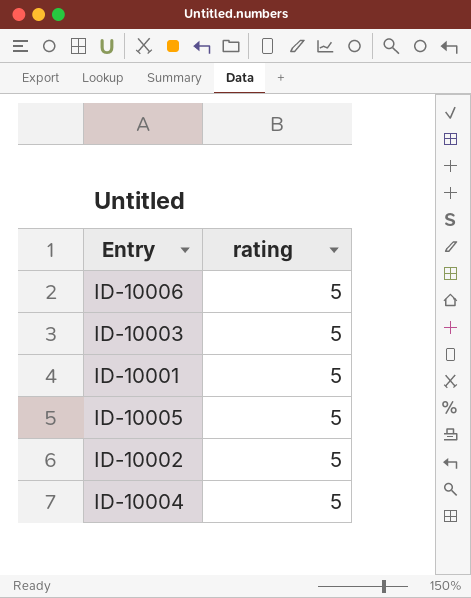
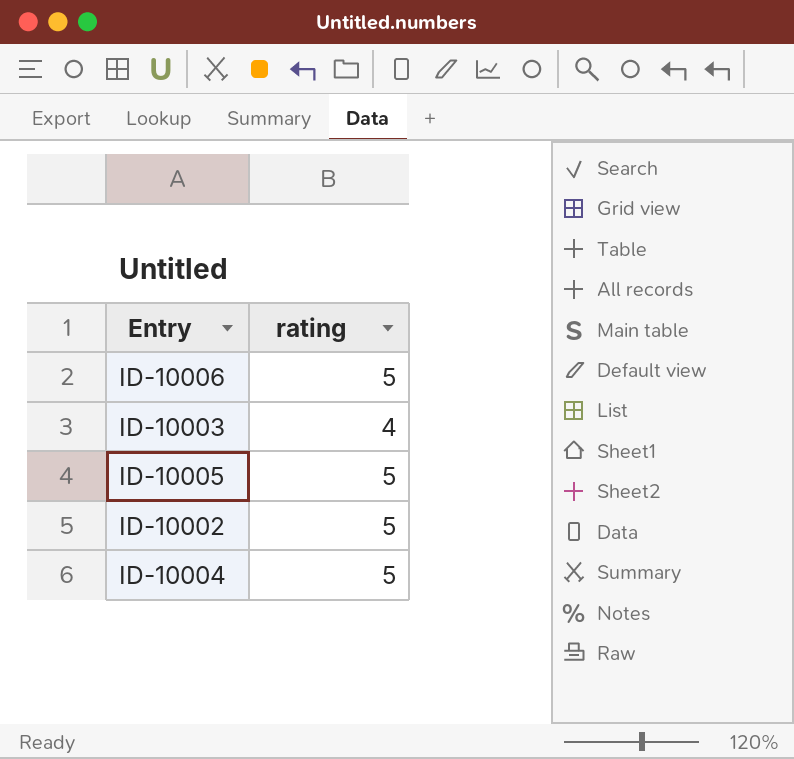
row ID-10001: 5 -> none
ID-10003 | rating: 5 -> 4

